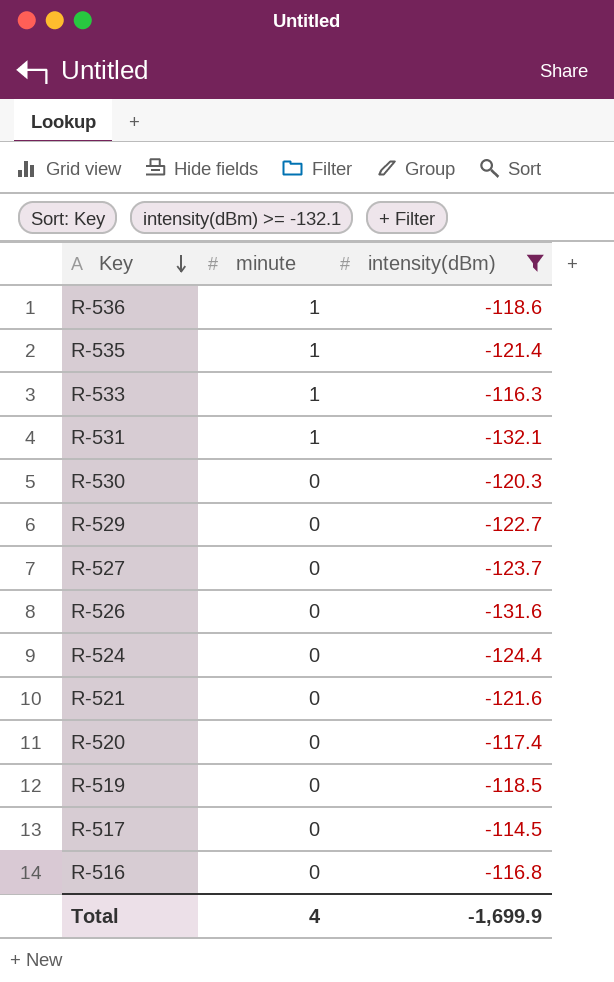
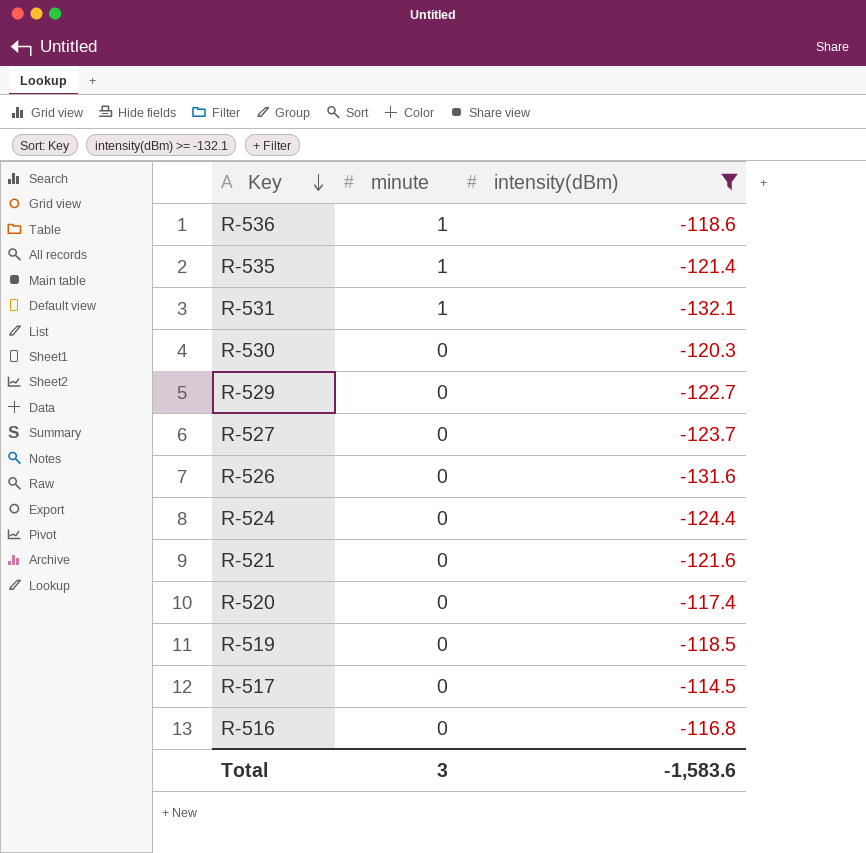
row R-533: 1 | -116.3 -> none
Total | minute: 4 -> 3
Total | intensity(dBm): -1,699.9 -> -1,583.6

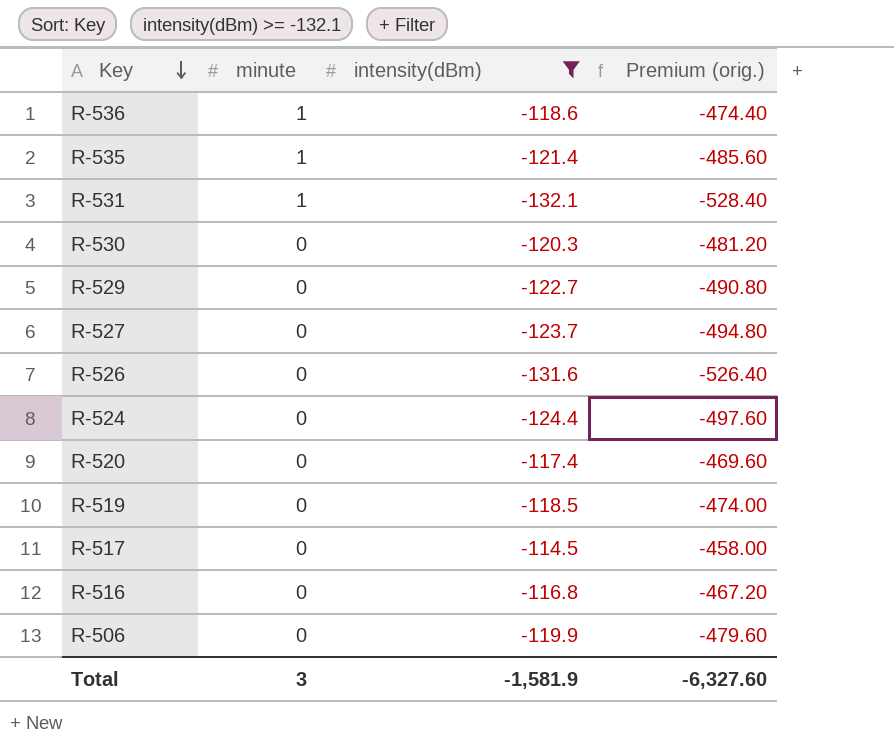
column Premium (orig.) | formula: none -> [intensity(dBm)] * 4
row R-521: 0 | -121.6 -> none
row R-506: none -> 0 | -119.9 | -479.60
Total | intensity(dBm): -1,583.6 -> -1,581.9

